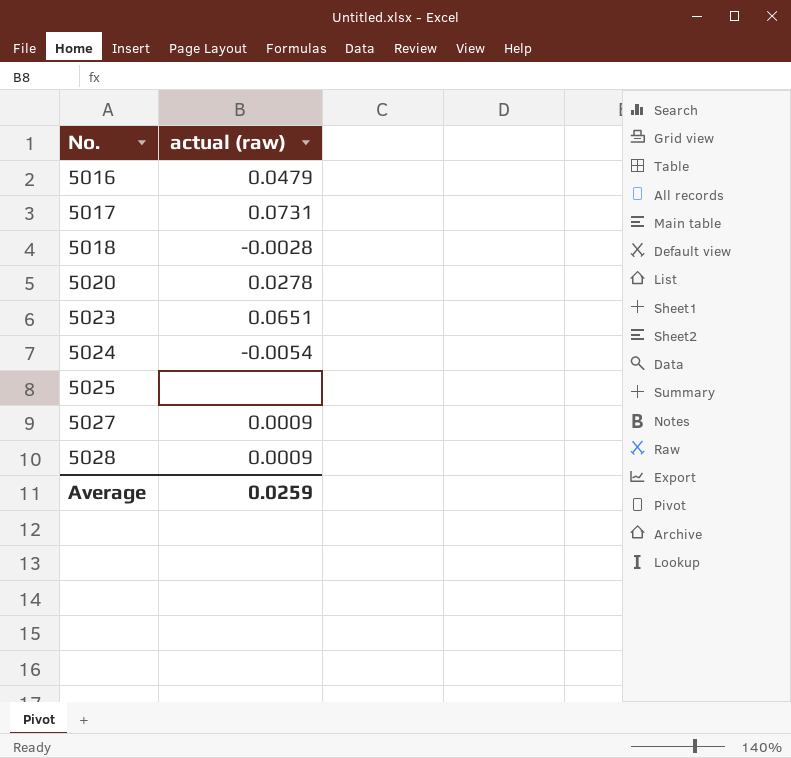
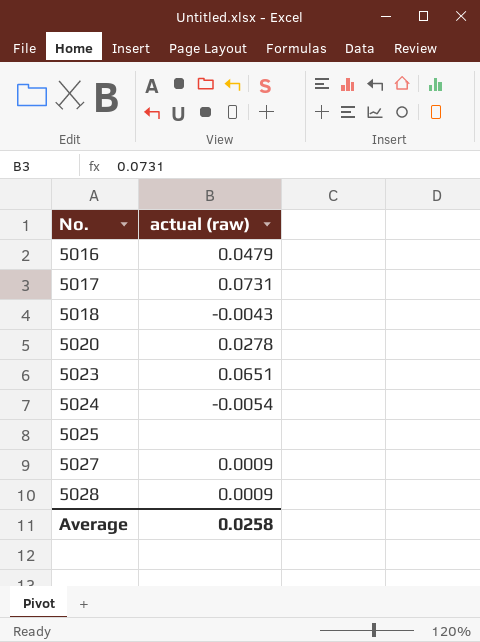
5018 | actual (raw): -0.0028 -> -0.0043
Average | actual (raw): 0.0259 -> 0.0258

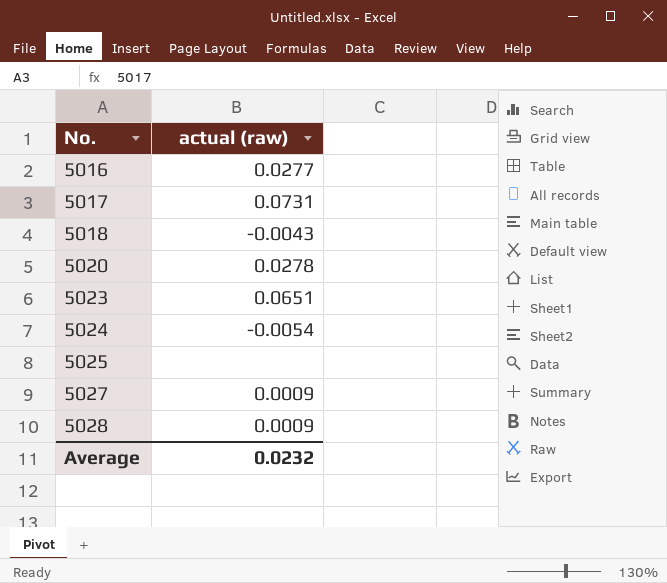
5016 | actual (raw): 0.0479 -> 0.0277
Average | actual (raw): 0.0258 -> 0.0232

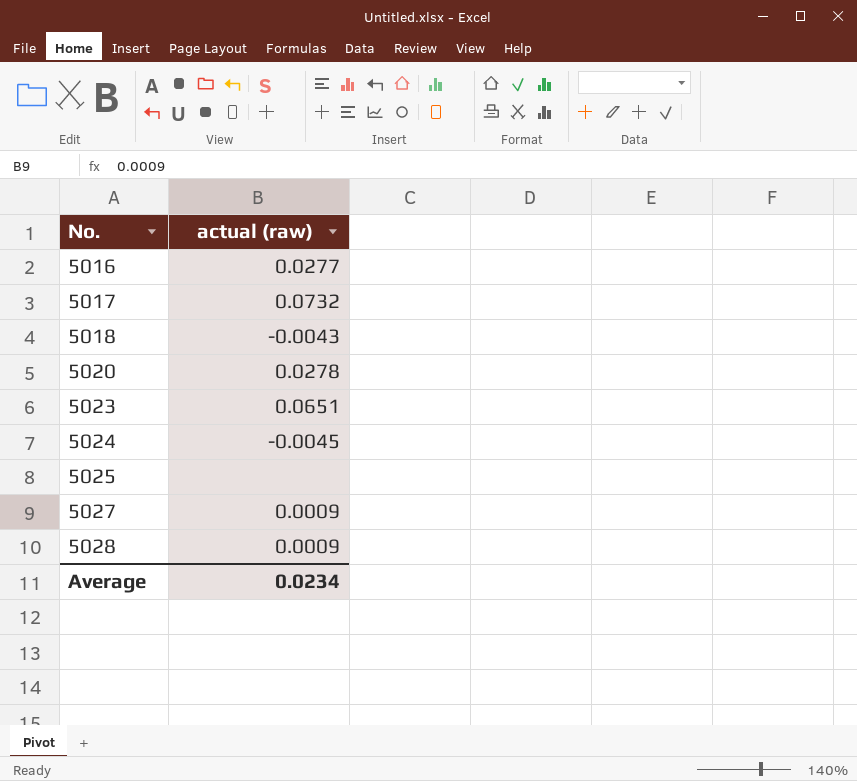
5017 | actual (raw): 0.0731 -> 0.0732
5024 | actual (raw): -0.0054 -> -0.0045
Average | actual (raw): 0.0232 -> 0.0234

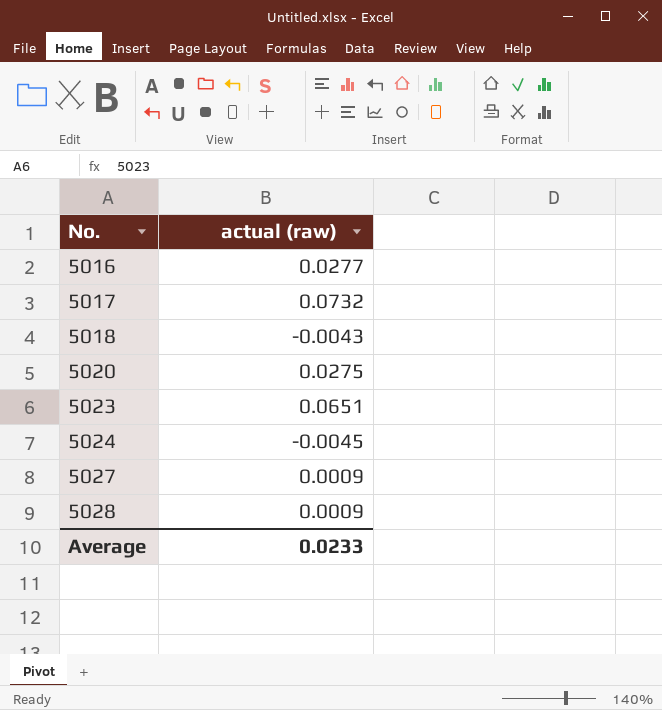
row 5025: none -> none
5020 | actual (raw): 0.0278 -> 0.0275
Average | actual (raw): 0.0234 -> 0.0233

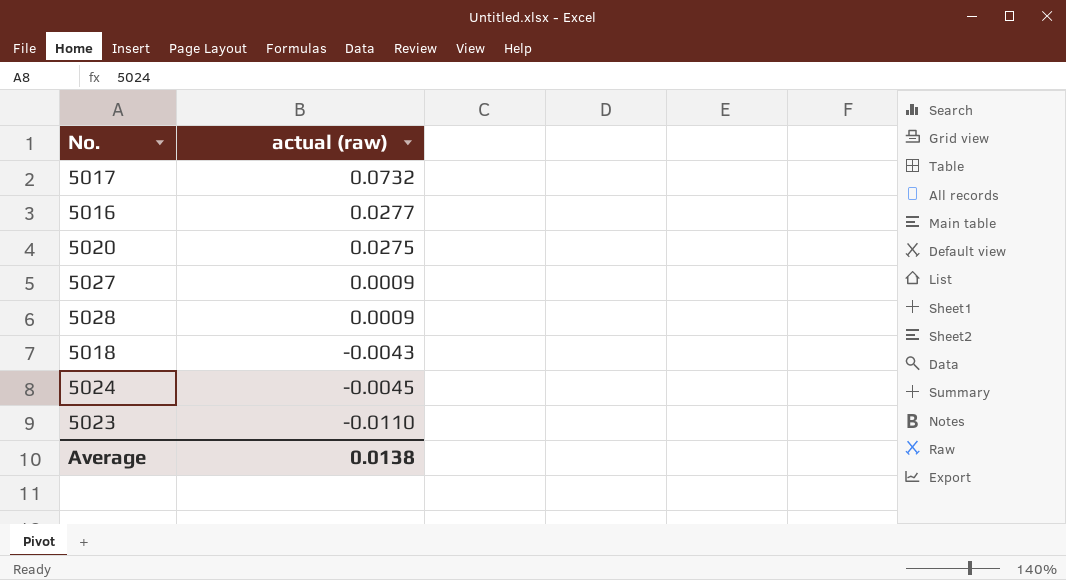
row order: No. ascending -> actual (raw) descending
5023 | actual (raw): 0.0651 -> -0.0110
Average | actual (raw): 0.0233 -> 0.0138

